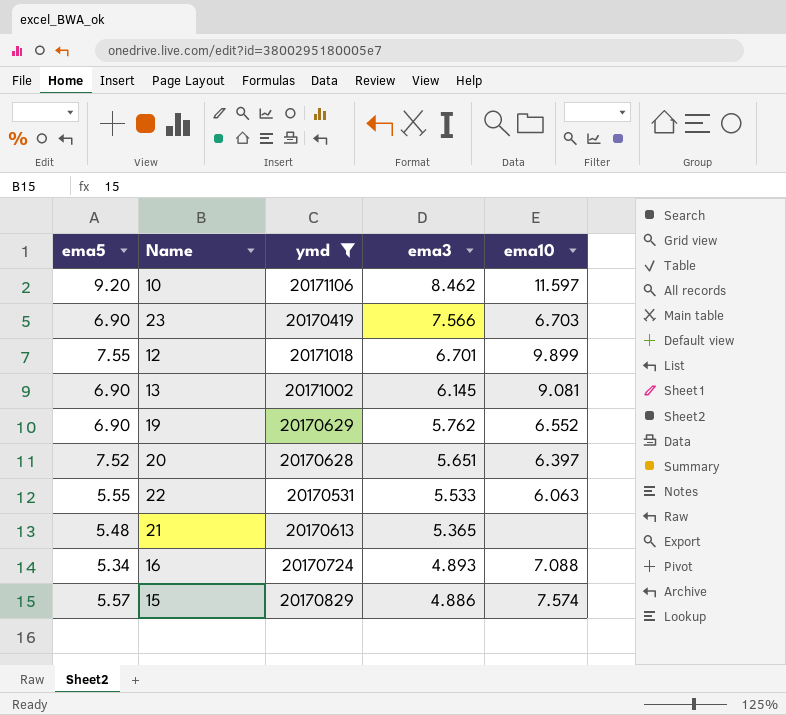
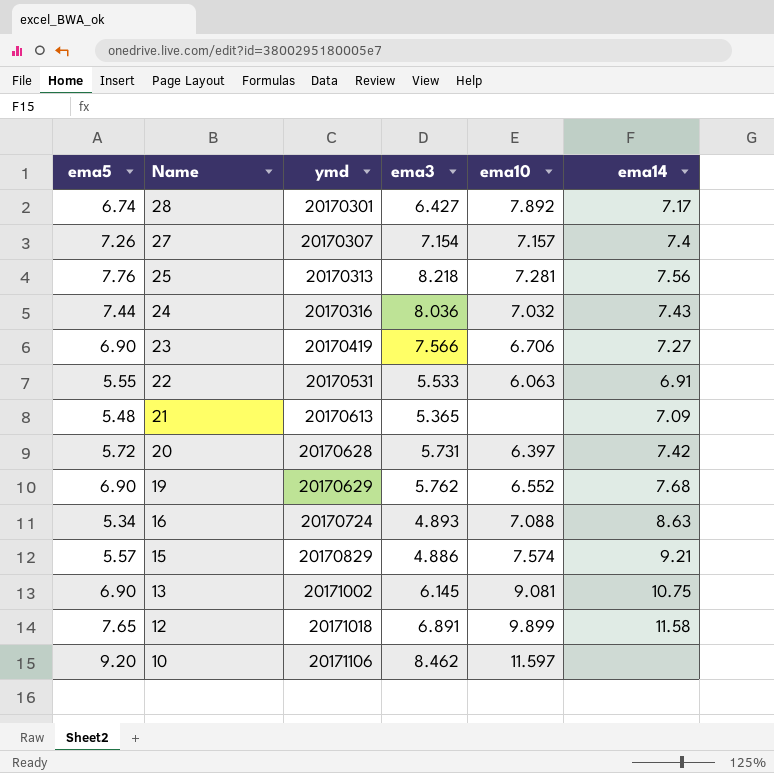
filter: ymd >= 20170419 -> none
row order: ema3 descending -> Name descending
column ema14 | position: none -> 6
23 | ema10: 6.703 -> 6.706
20 | ema5: 7.52 -> 5.72
20 | ema3: 5.651 -> 5.731
12 | ema5: 7.55 -> 7.65
12 | ema3: 6.701 -> 6.891

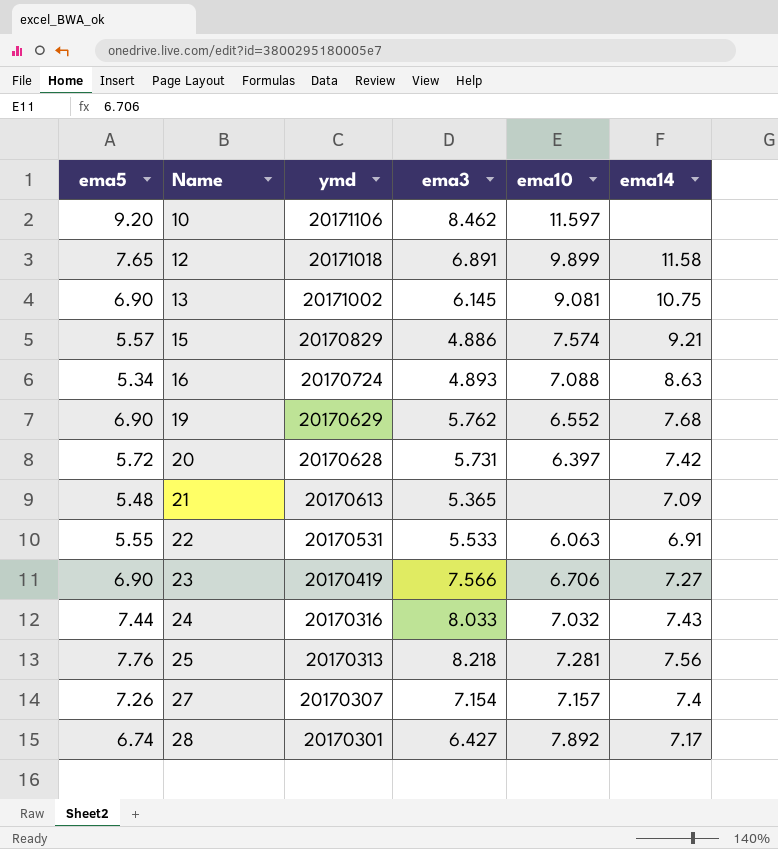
row order: Name descending -> Name ascending
24 | ema3: 8.036 -> 8.033

